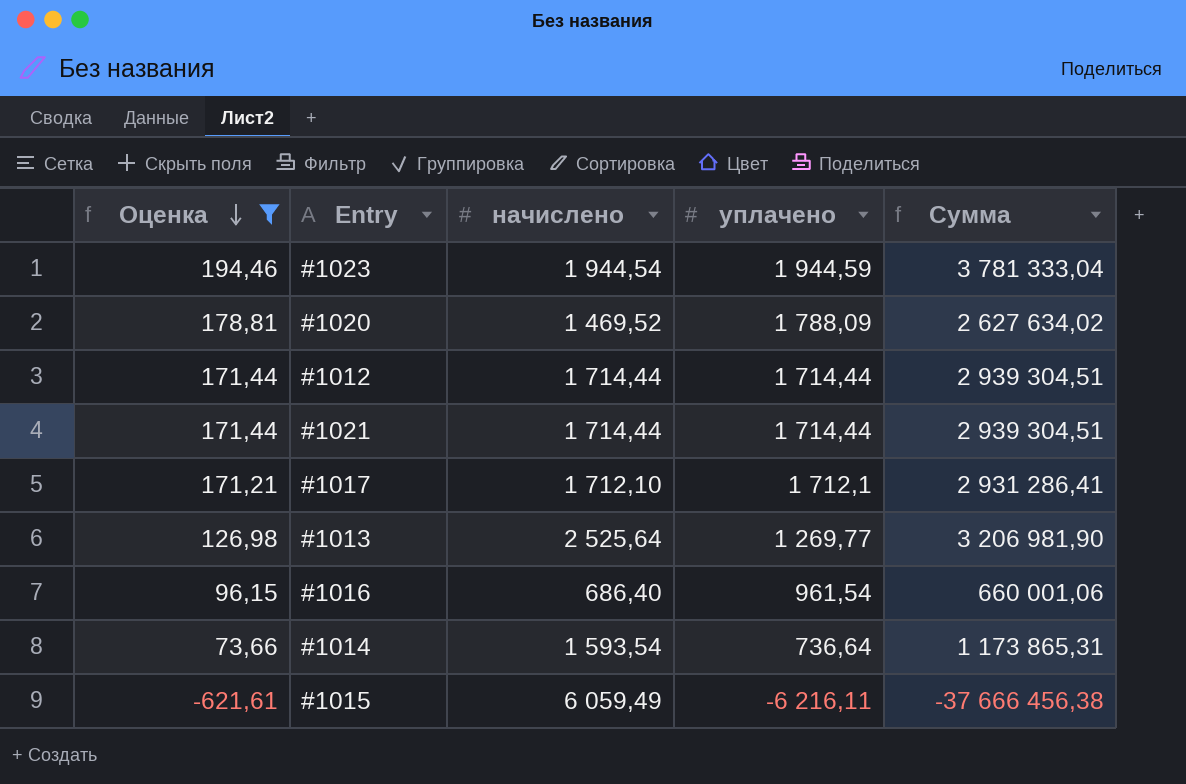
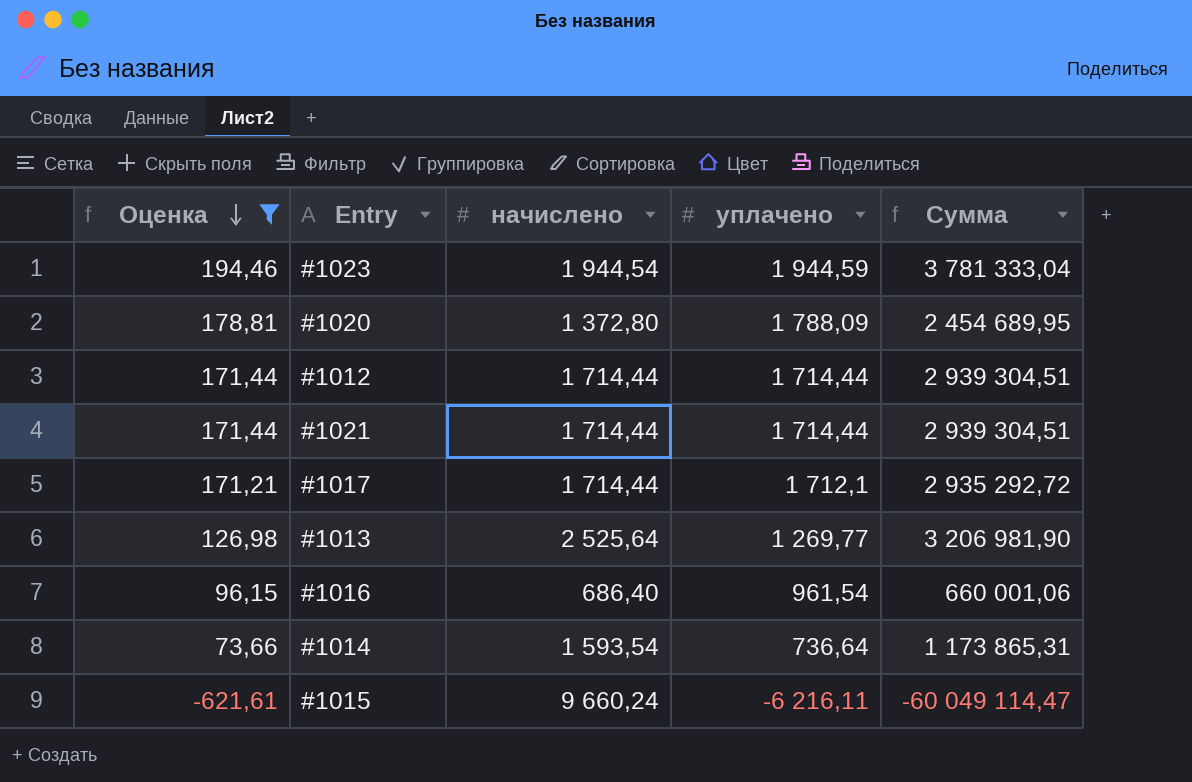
#1020 | начислено: 1 469,52 -> 1 372,80
#1020 | Сумма: 2 627 634,02 -> 2 454 689,95
#1017 | начислено: 1 712,10 -> 1 714,44
#1017 | Сумма: 2 931 286,41 -> 2 935 292,72
#1015 | начислено: 6 059,49 -> 9 660,24
#1015 | Сумма: -37 666 456,38 -> -60 049 114,47

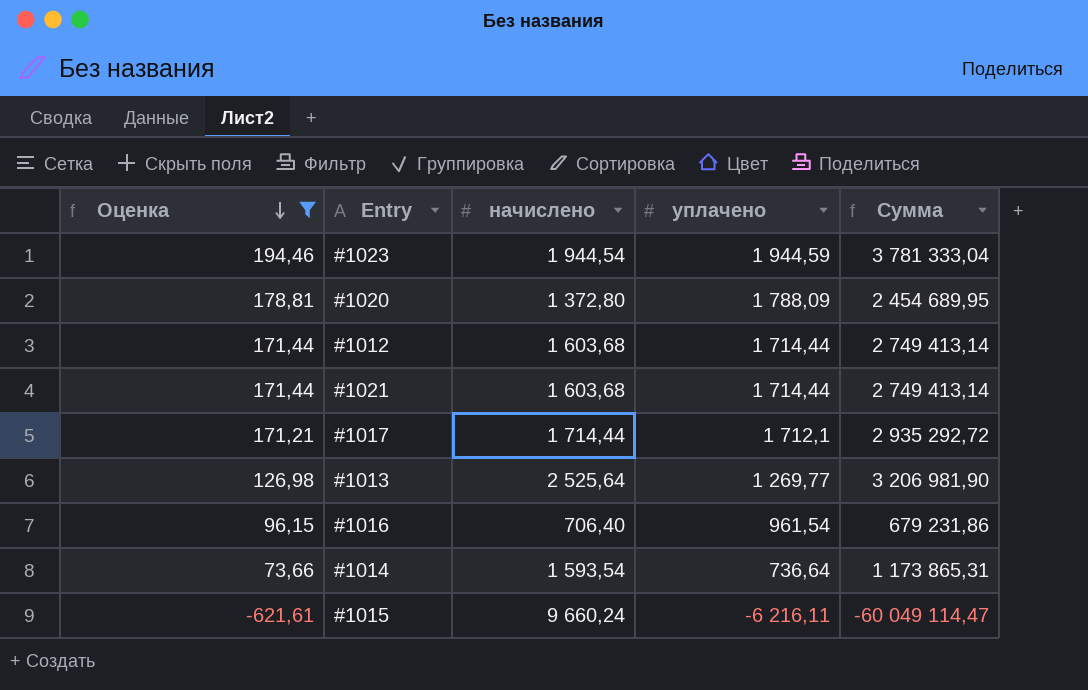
#1012 | начислено: 1 714,44 -> 1 603,68
#1012 | Сумма: 2 939 304,51 -> 2 749 413,14
#1021 | начислено: 1 714,44 -> 1 603,68
#1021 | Сумма: 2 939 304,51 -> 2 749 413,14
#1016 | начислено: 686,40 -> 706,40
#1016 | Сумма: 660 001,06 -> 679 231,86

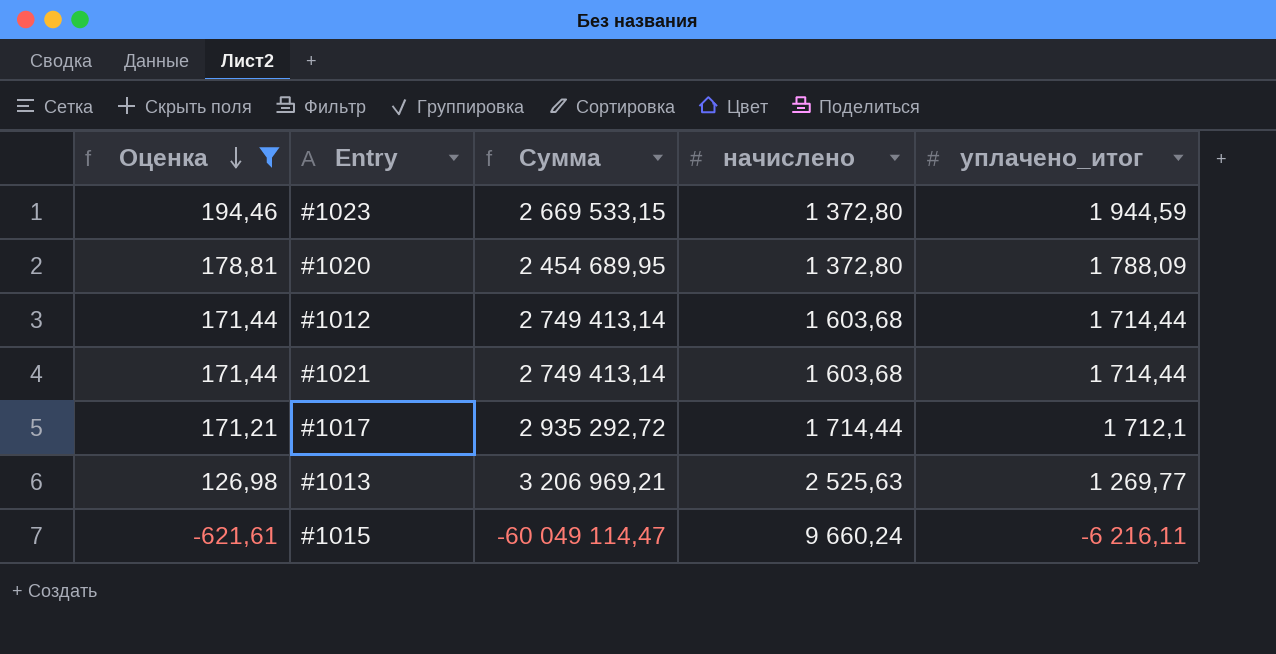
column Сумма | position: 5 -> 3
column name: уплачено -> уплачено_итог
row #1016: 96,15 | 706,40 | 961,54 | 679 231,86 -> none
row #1014: 73,66 | 1 593,54 | 736,64 | 1 173 865,31 -> none
#1023 | Сумма: 3 781 333,04 -> 2 669 533,15
#1023 | начислено: 1 944,54 -> 1 372,80
#1013 | Сумма: 3 206 981,90 -> 3 206 969,21
#1013 | начислено: 2 525,64 -> 2 525,63

